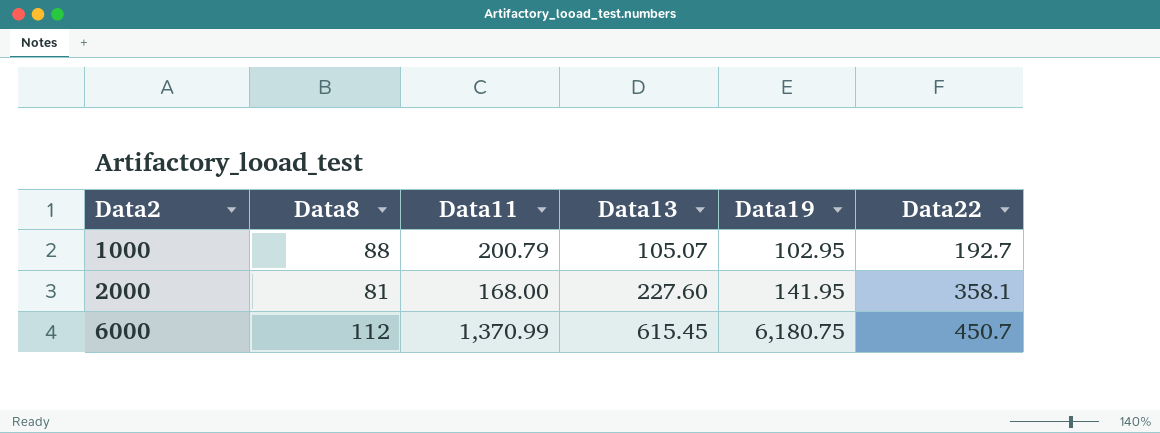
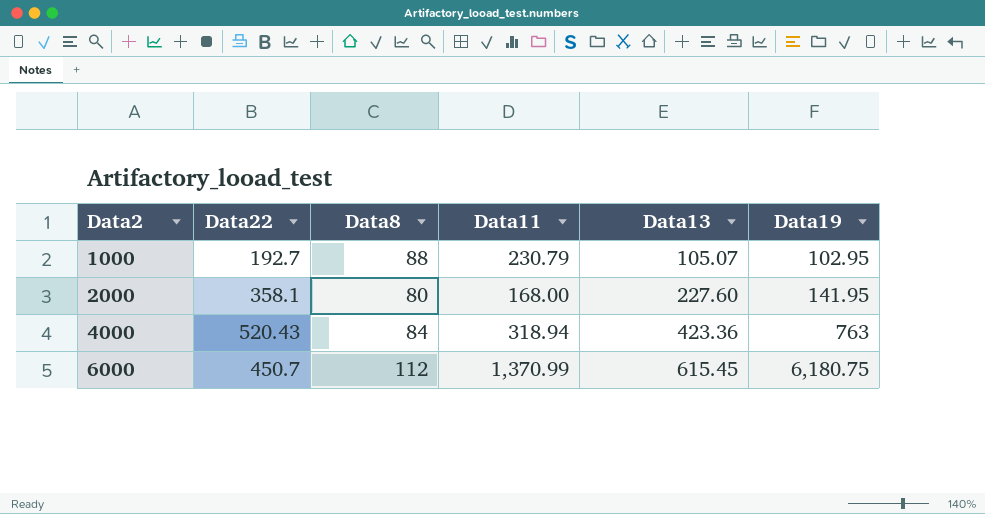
column Data22 | position: 6 -> 2
1000 | Data11: 200.79 -> 230.79
2000 | Data8: 81 -> 80
row 4000: none -> 520.43 | 84 | 318.94 | 423.36 | 763

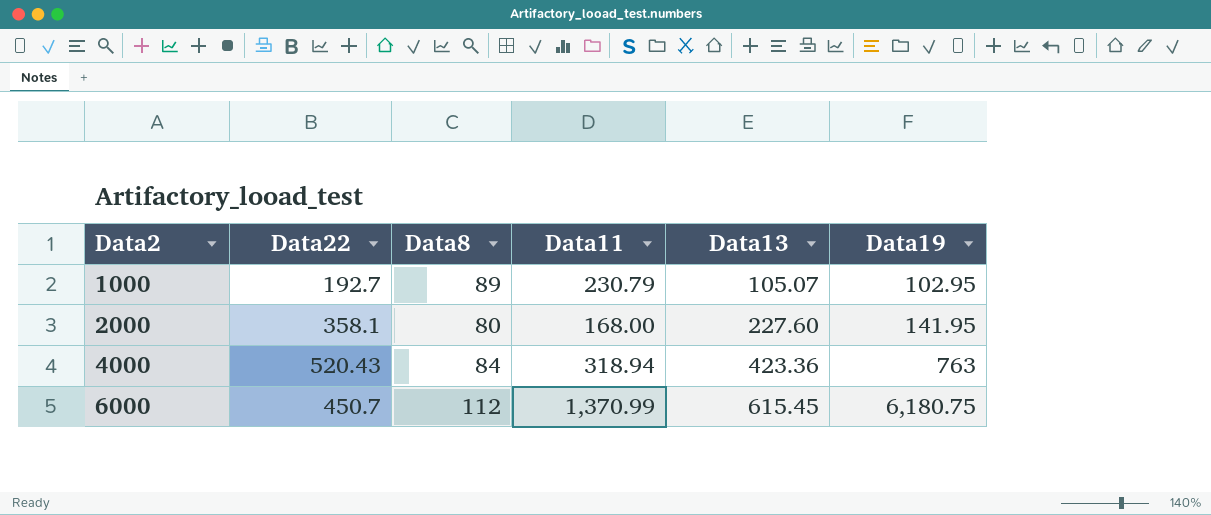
1000 | Data8: 88 -> 89

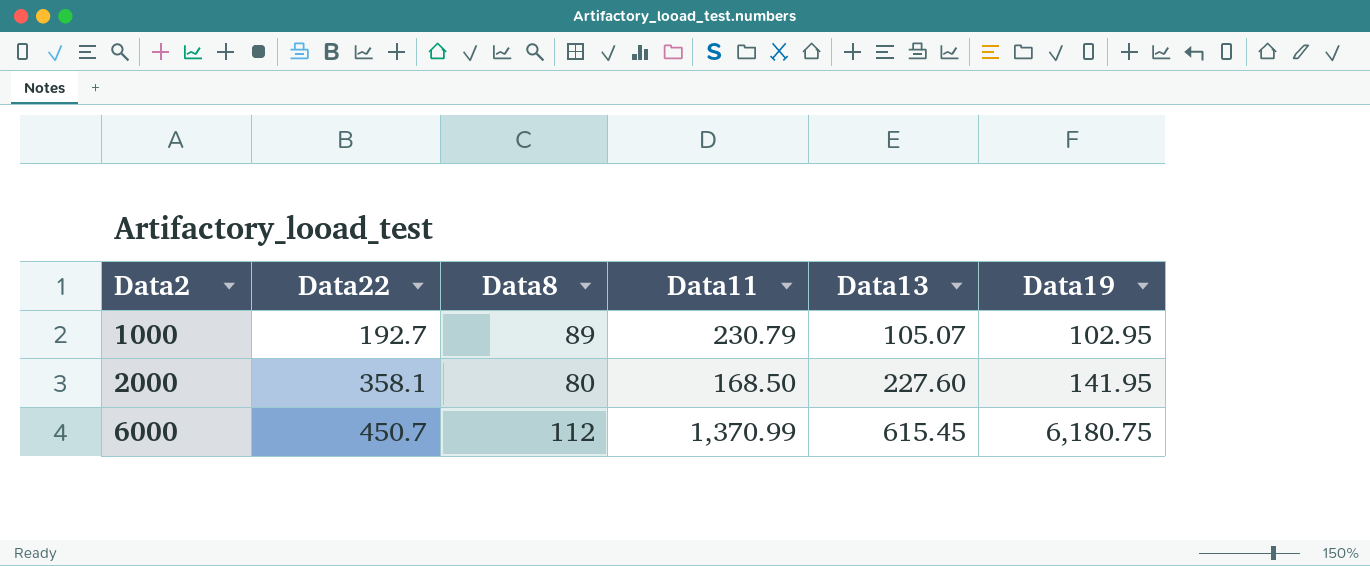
row 4000: 520.43 | 84 | 318.94 | 423.36 | 763 -> none
2000 | Data11: 168.00 -> 168.50

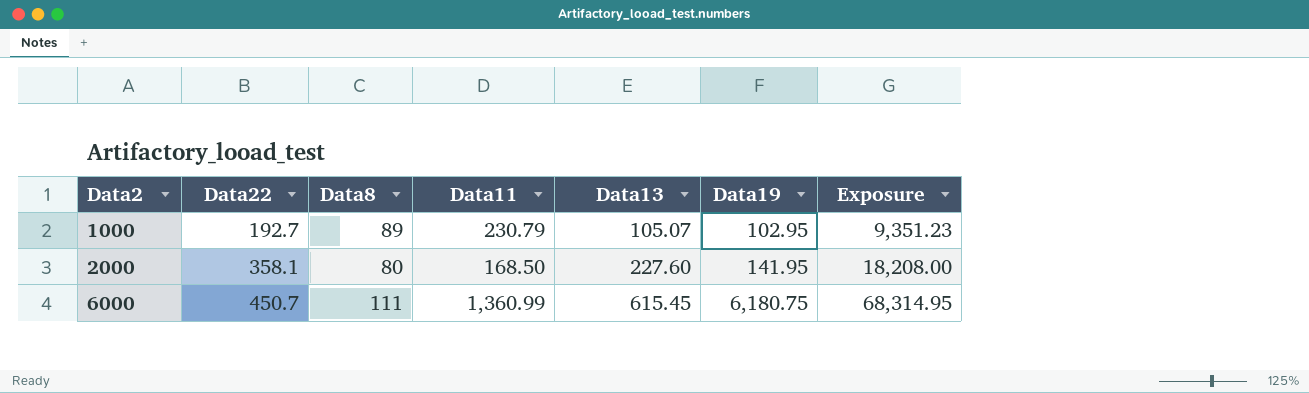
column Exposure | formula: none -> [Data8] * [Data13]
6000 | Data8: 112 -> 111
6000 | Data11: 1,370.99 -> 1,360.99

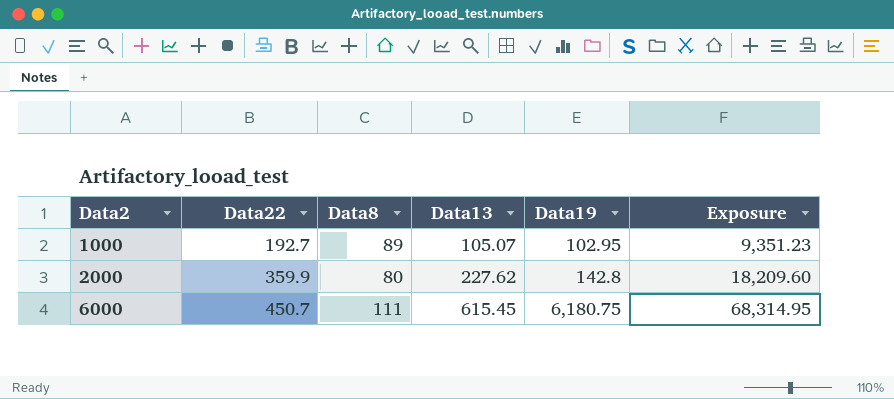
column Data11 | position: 4 -> none
2000 | Data22: 358.1 -> 359.9
2000 | Data13: 227.60 -> 227.62
2000 | Data19: 141.95 -> 142.8
2000 | Exposure: 18,208.00 -> 18,209.60

